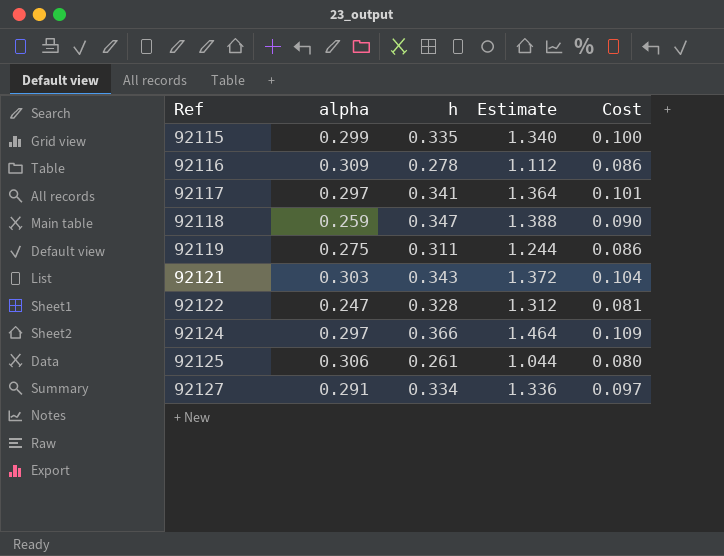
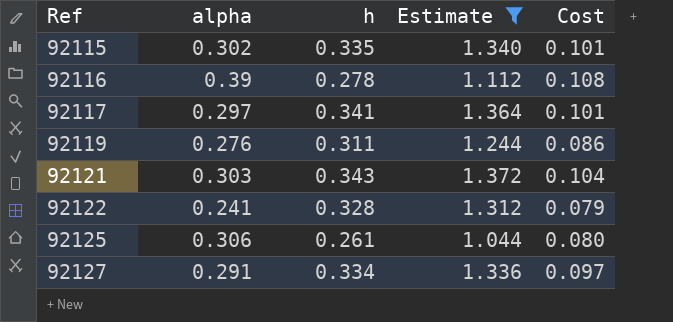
filter: none -> Estimate <= 1.372
92115 | alpha: 0.299 -> 0.302
92115 | Cost: 0.100 -> 0.101
92116 | alpha: 0.309 -> 0.39
92116 | Cost: 0.086 -> 0.108
92119 | alpha: 0.275 -> 0.276
92122 | alpha: 0.247 -> 0.241
92122 | Cost: 0.081 -> 0.079

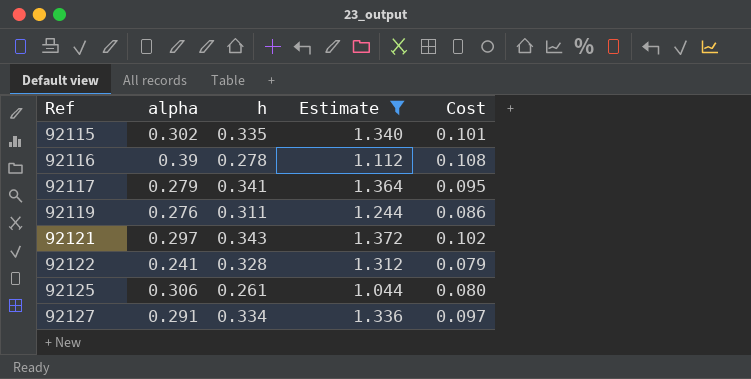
92117 | alpha: 0.297 -> 0.279
92117 | Cost: 0.101 -> 0.095
92121 | alpha: 0.303 -> 0.297
92121 | Cost: 0.104 -> 0.102

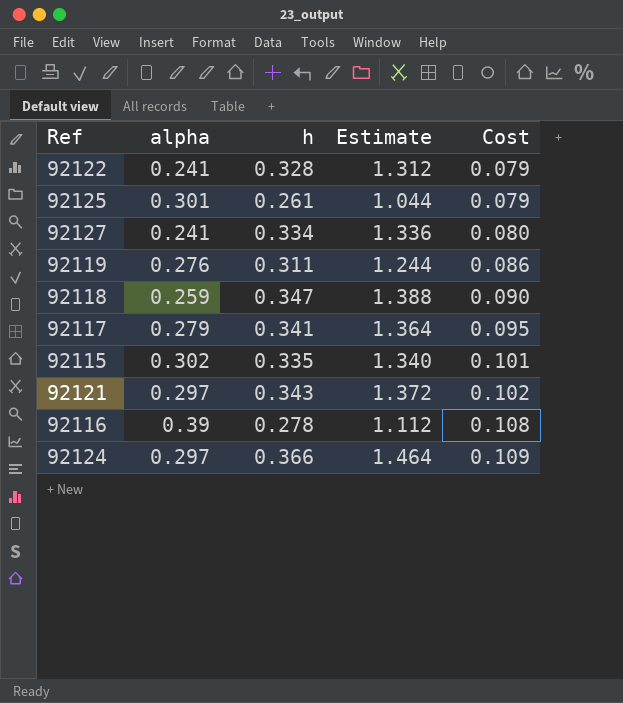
filter: Estimate <= 1.372 -> none
row order: Ref ascending -> Cost ascending
92125 | alpha: 0.306 -> 0.301
92125 | Cost: 0.080 -> 0.079
92127 | alpha: 0.291 -> 0.241
92127 | Cost: 0.097 -> 0.080

